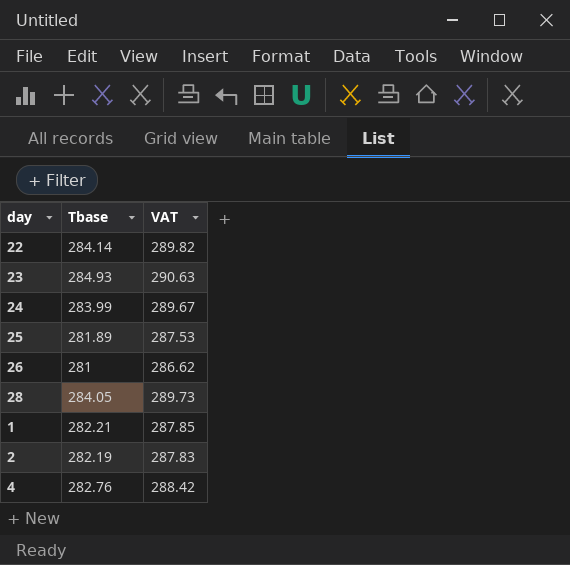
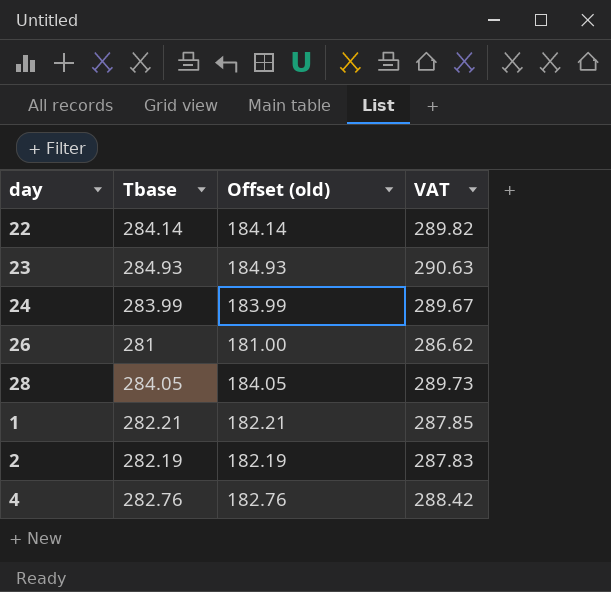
column Offset (old) | formula: none -> [Tbase] - 100
row 25: 281.89 | 287.53 -> none

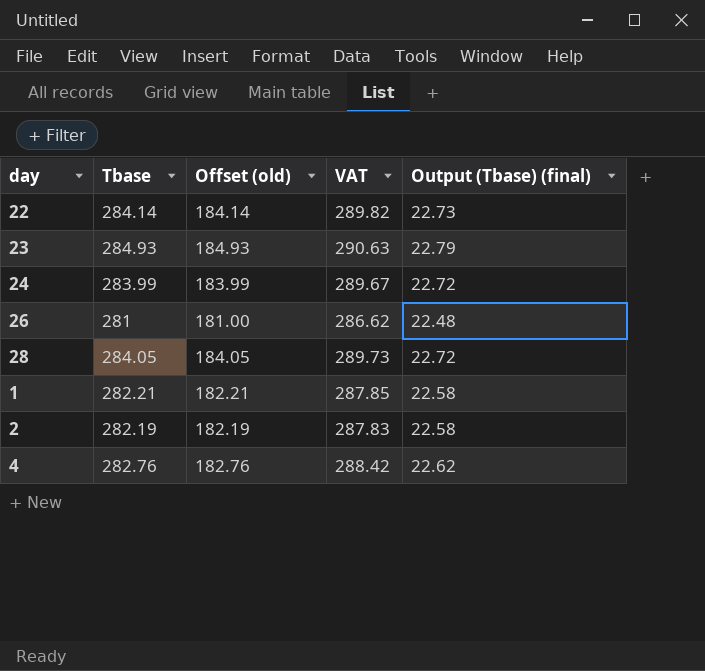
column Output (Tbase) (final) | formula: none -> [Tbase] * 0.08

